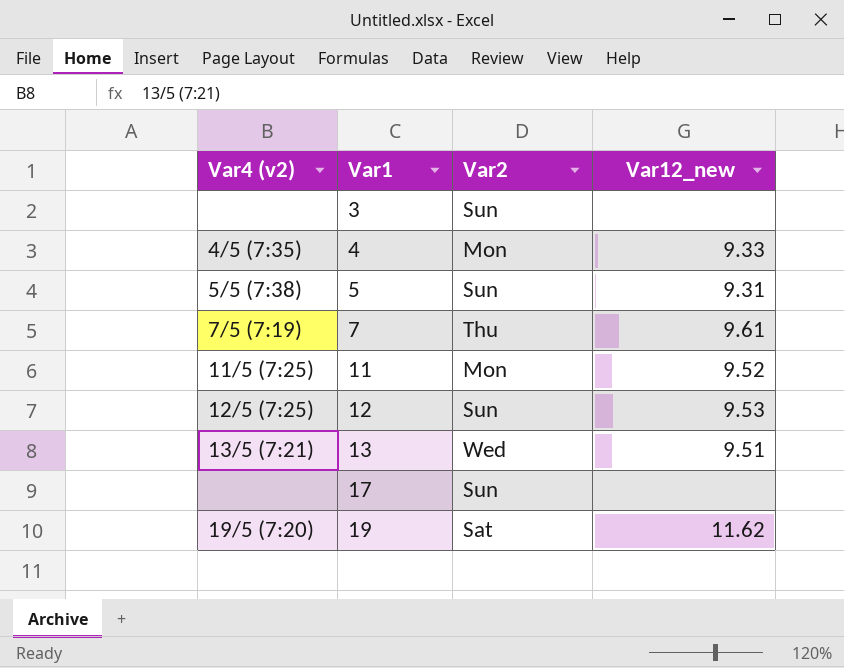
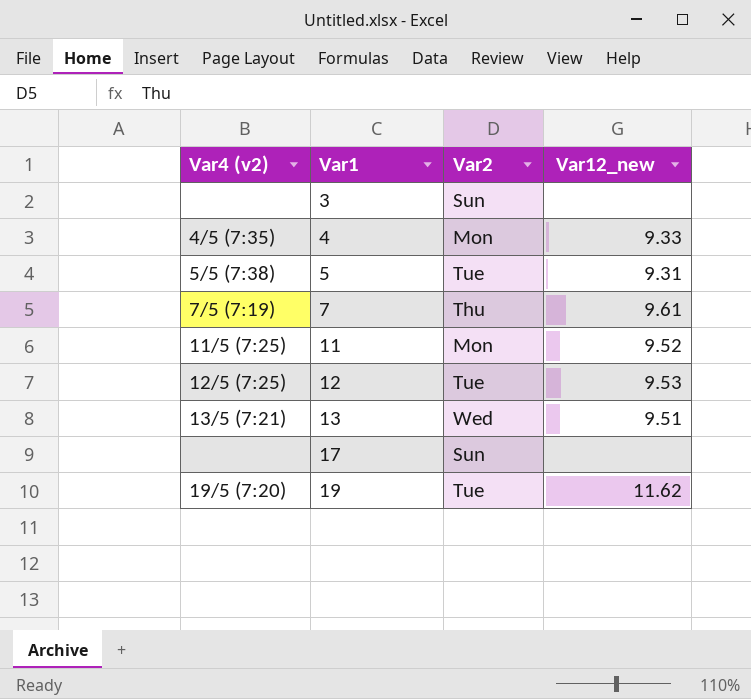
5 | Var2: Sun -> Tue
12 | Var2: Sun -> Tue
19 | Var2: Sat -> Tue

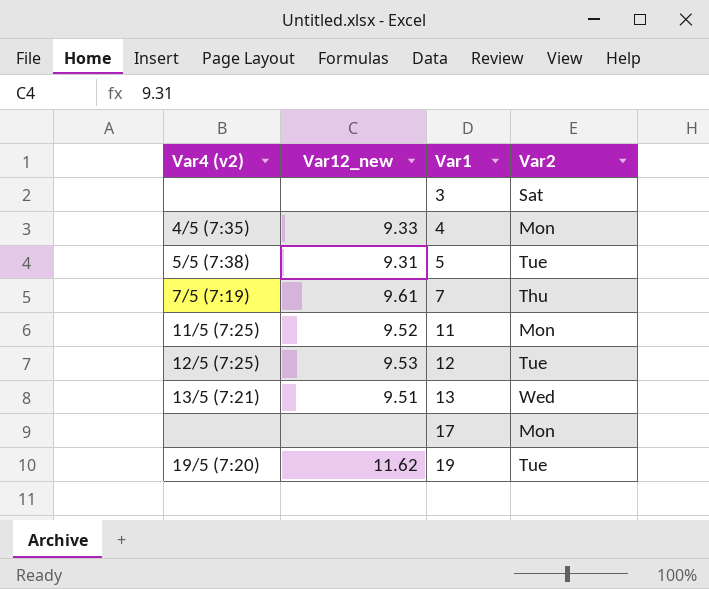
column Var12_new | position: 4 -> 2
3 | Var2: Sun -> Sat
17 | Var2: Sun -> Mon

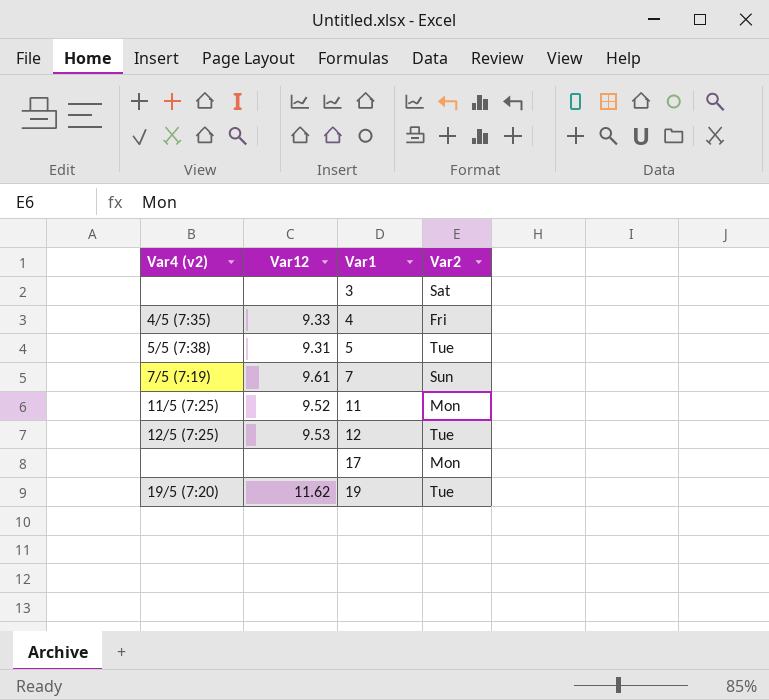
column name: Var12_new -> Var12
row 13: 13/5 (7:21) | 9.51 | Wed -> none
4 | Var2: Mon -> Fri
7 | Var2: Thu -> Sun

